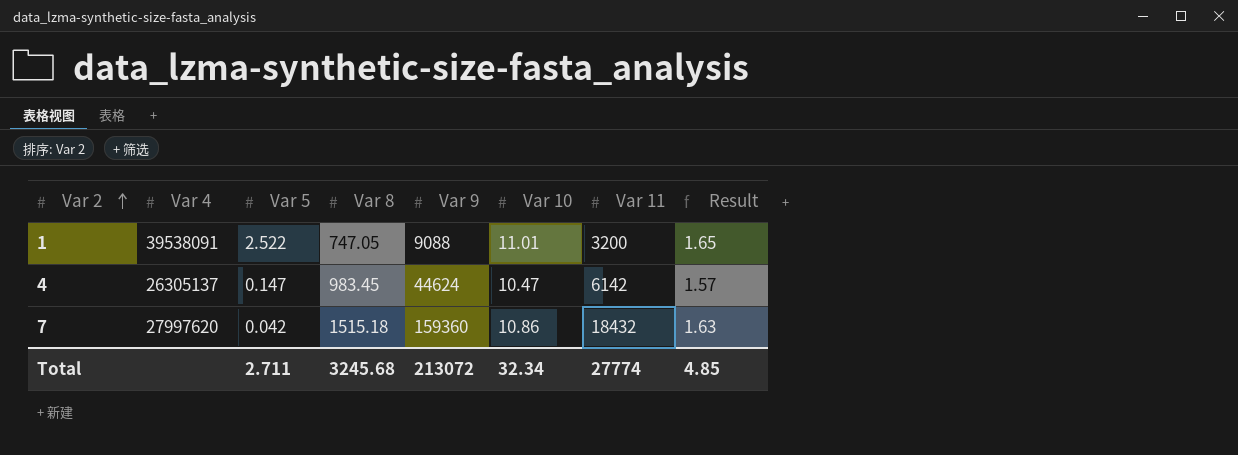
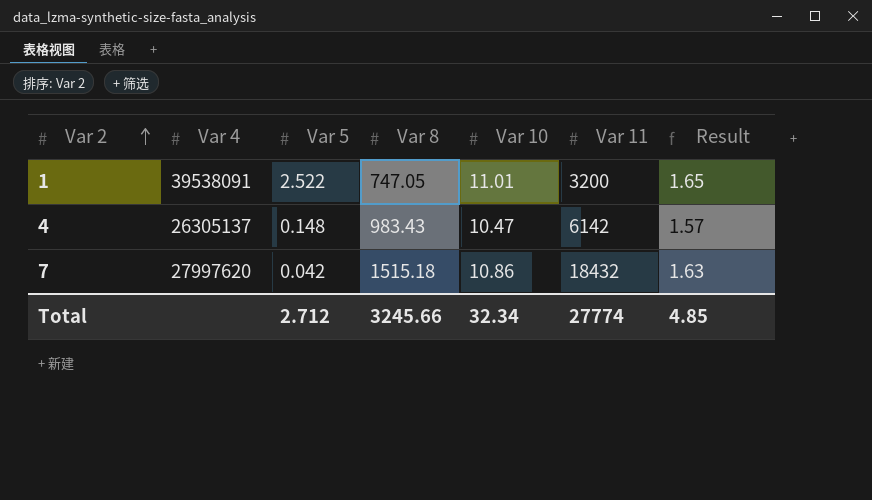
column Var 9 | position: 5 -> none
4 | Var 5: 0.147 -> 0.148
4 | Var 8: 983.45 -> 983.43
Total | Var 5: 2.711 -> 2.712
Total | Var 8: 3245.68 -> 3245.66

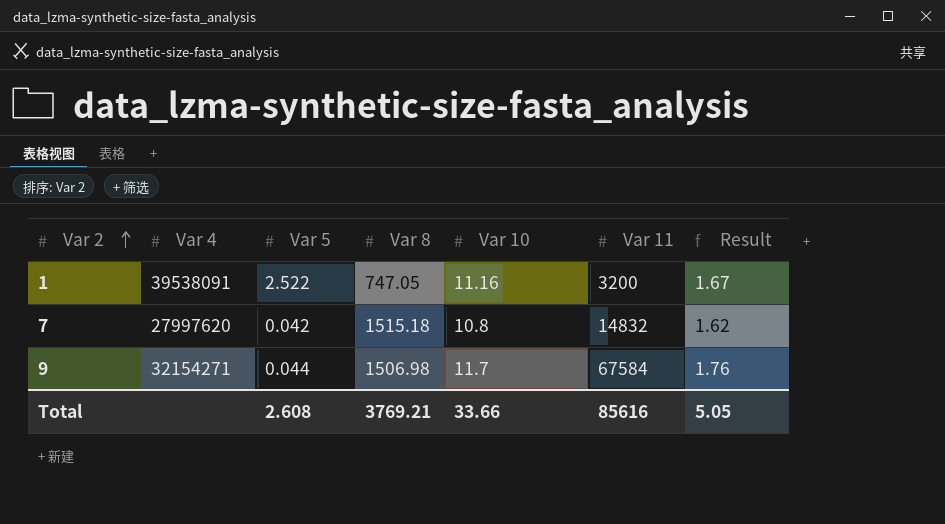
row 4: 26305137 | 0.148 | 983.43 | 10.47 | 6142 | 1.57 -> none
1 | Var 10: 11.01 -> 11.16
1 | Result: 1.65 -> 1.67
7 | Var 10: 10.86 -> 10.8
7 | Var 11: 18432 -> 14832
7 | Result: 1.63 -> 1.62
row 9: none -> 32154271 | 0.044 | 1506.98 | 11.7 | 67584 | 1.76
Total | Var 5: 2.712 -> 2.608
Total | Var 8: 3245.66 -> 3769.21
Total | Var 10: 32.34 -> 33.66
Total | Var 11: 27774 -> 85616
Total | Result: 4.85 -> 5.05

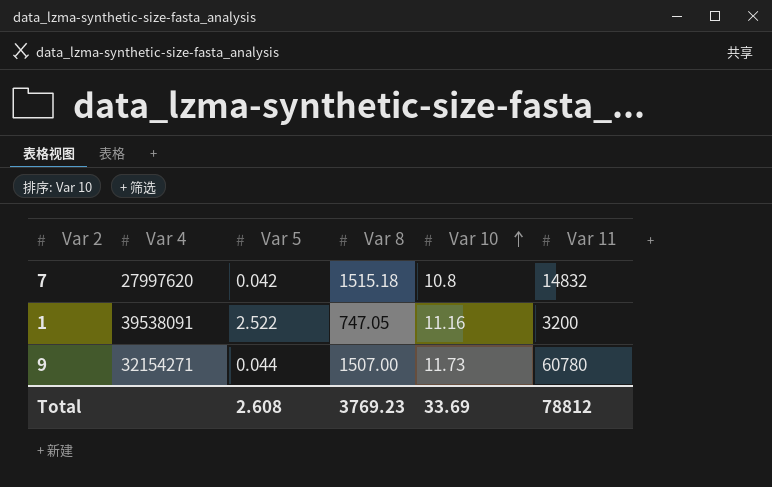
row order: Var 2 ascending -> Var 10 ascending
column Result | formula: [Var 10] * 0.15 -> none
9 | Var 8: 1506.98 -> 1507.00
9 | Var 10: 11.7 -> 11.73
9 | Var 11: 67584 -> 60780
Total | Var 8: 3769.21 -> 3769.23
Total | Var 10: 33.66 -> 33.69
Total | Var 11: 85616 -> 78812

